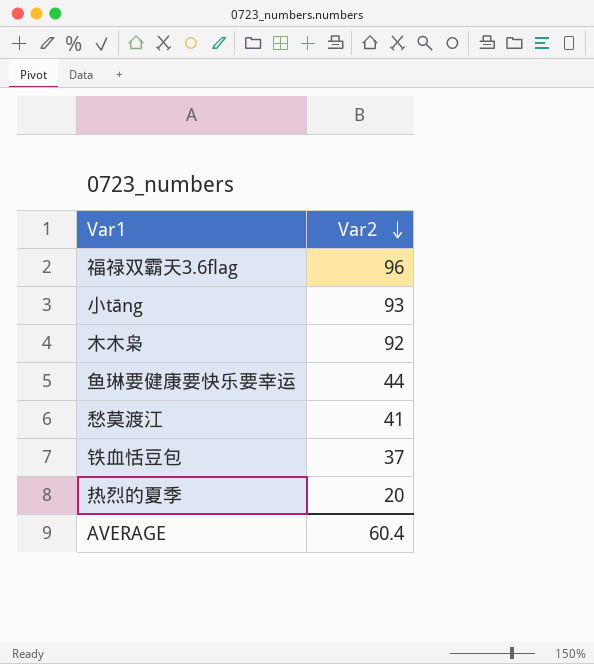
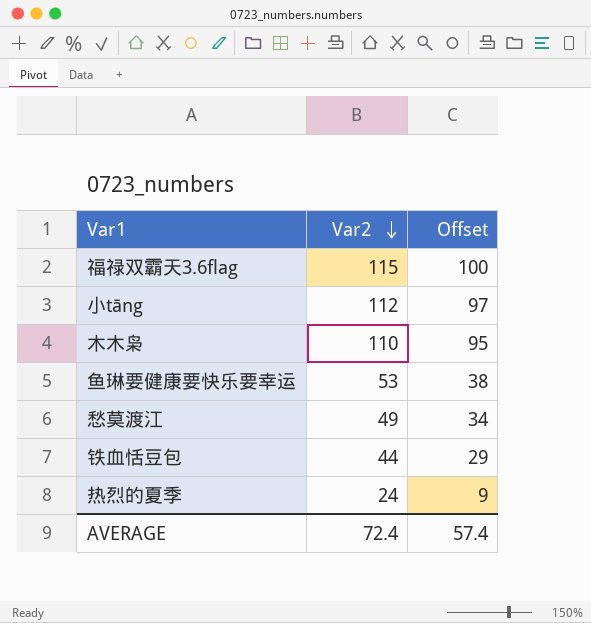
column Offset | formula: none -> [Var2] - 15
福禄双霸天3.6flag | Var2: 96 -> 115
小tāng | Var2: 93 -> 112
木木枭 | Var2: 92 -> 110
鱼琳要健康要快乐要幸运 | Var2: 44 -> 53
愁莫渡江 | Var2: 41 -> 49
铁血恬豆包 | Var2: 37 -> 44
热烈的夏季 | Var2: 20 -> 24
AVERAGE | Var2: 60.4 -> 72.4

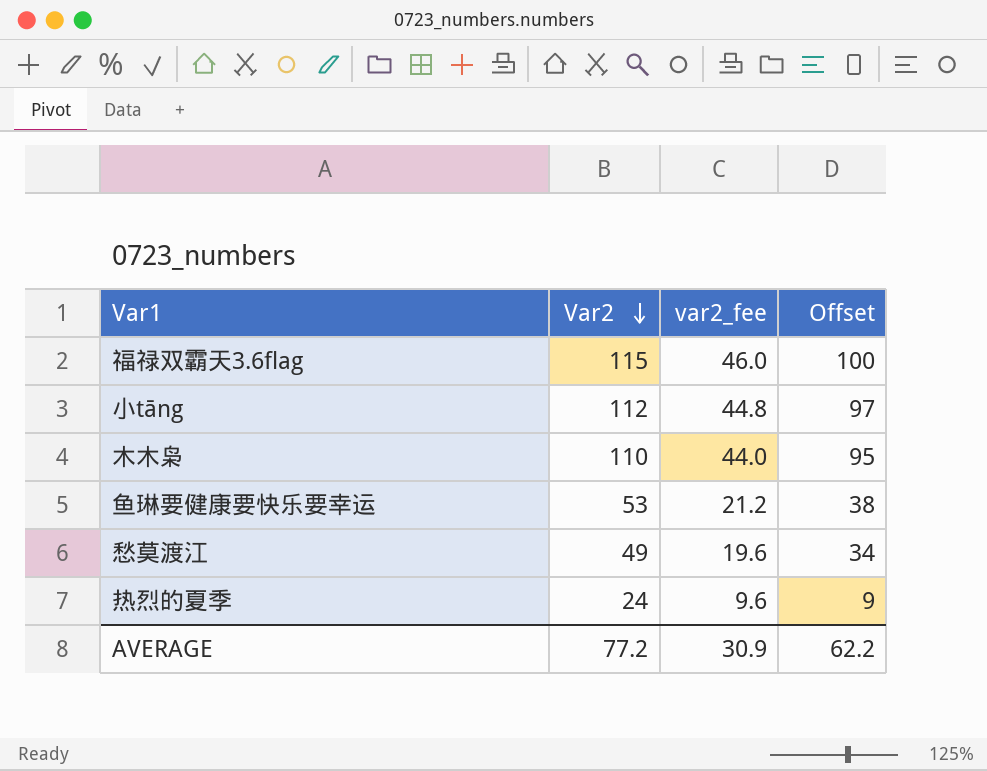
column var2_fee | formula: none -> [Var2] * 0.4
row 铁血恬豆包: 44 | 29 -> none
AVERAGE | Var2: 72.4 -> 77.2
AVERAGE | Offset: 57.4 -> 62.2

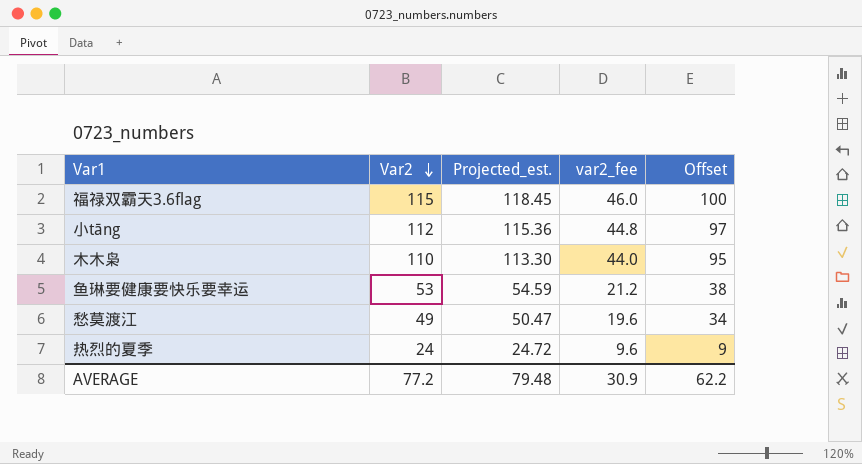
column Projected_est. | formula: none -> [Var2] * 1.03

